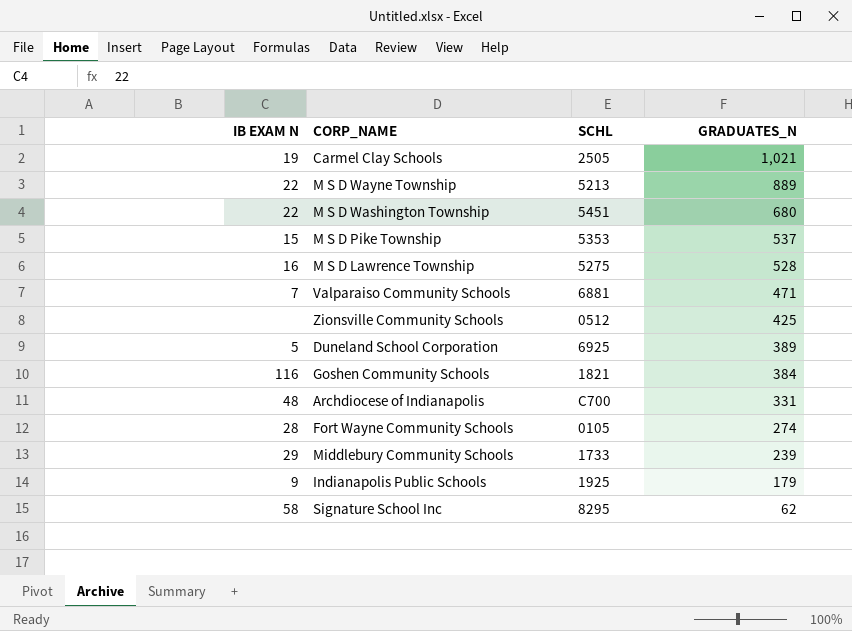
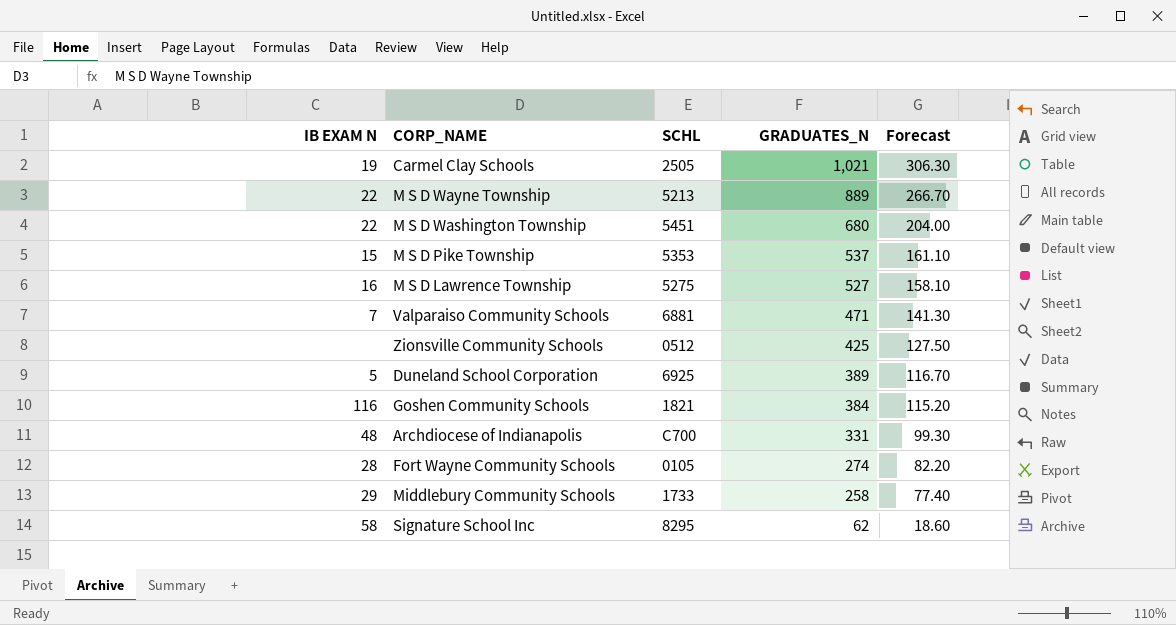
column Forecast | formula: none -> [GRADUATES_N] * 0.3
row Indianapolis Public Schools: 9 | 1925 | 179 -> none
M S D Lawrence Township | GRADUATES_N: 528 -> 527
Middlebury Community Schools | GRADUATES_N: 239 -> 258

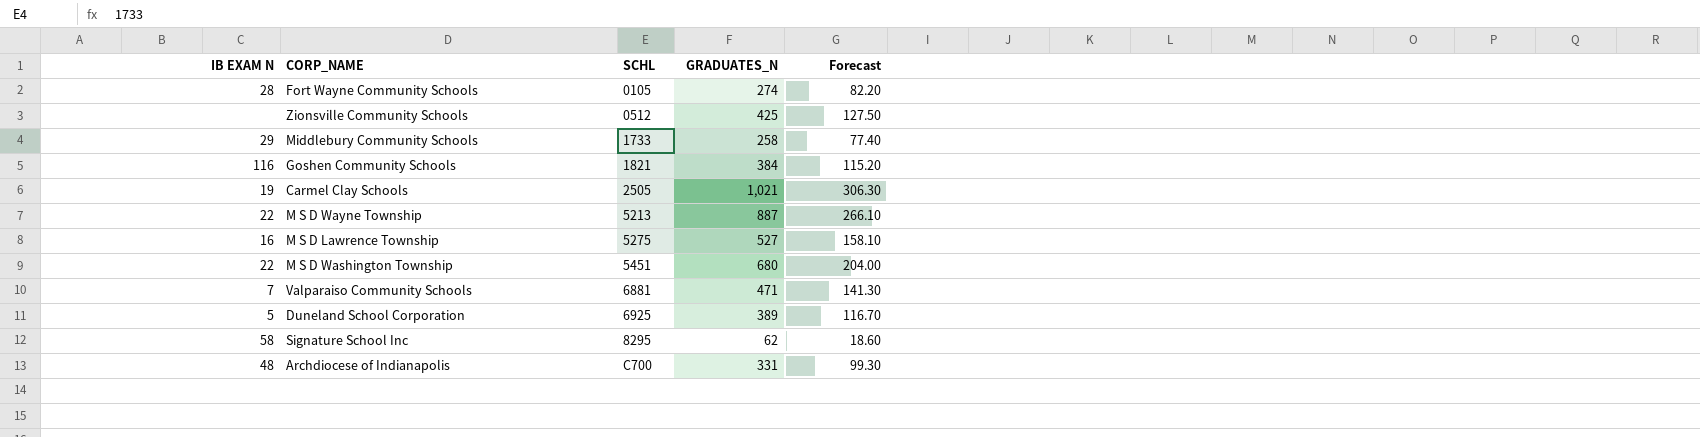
row order: GRADUATES_N descending -> SCHL ascending
row M S D Pike Township: 15 | 5353 | 537 | 161.10 -> none
M S D Wayne Township | GRADUATES_N: 889 -> 887
M S D Wayne Township | Forecast: 266.70 -> 266.10

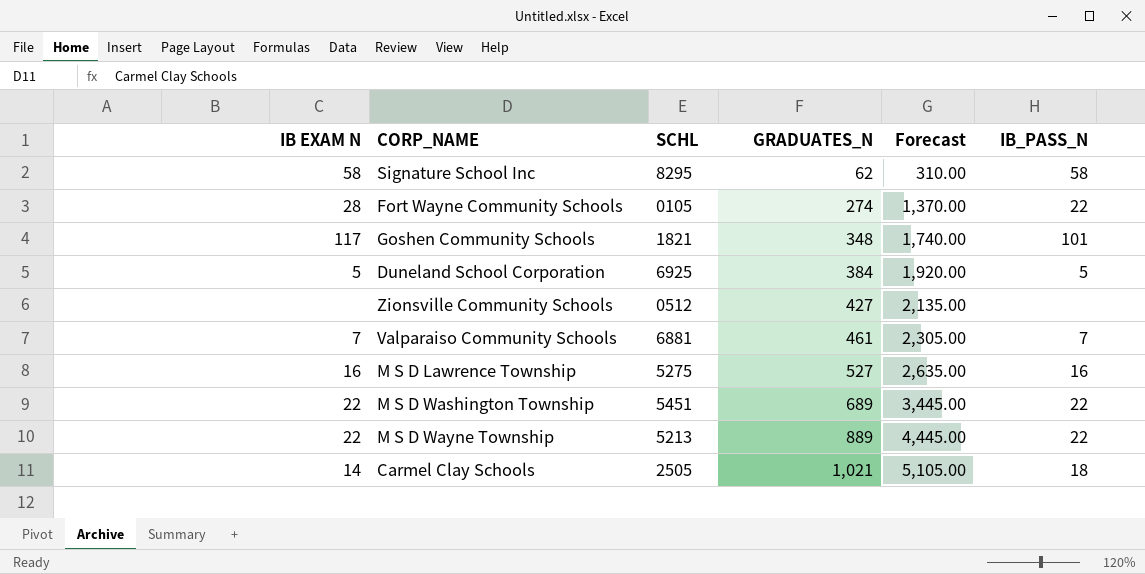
row order: SCHL ascending -> GRADUATES_N ascending
column Forecast | formula: [GRADUATES_N] * 0.3 -> [GRADUATES_N] * 5
column IB_PASS_N | position: none -> 6
row Middlebury Community Schools: 29 | 1733 | 258 | 77.40 -> none
row Archdiocese of Indianapolis: 48 | C700 | 331 | 99.30 -> none
Goshen Community Schools | IB EXAM N: 116 -> 117
Goshen Community Schools | GRADUATES_N: 384 -> 348
Duneland School Corporation | GRADUATES_N: 389 -> 384
Zionsville Community Schools | GRADUATES_N: 425 -> 427
Valparaiso Community Schools | GRADUATES_N: 471 -> 461
M S D Washington Township | GRADUATES_N: 680 -> 689
M S D Wayne Township | GRADUATES_N: 887 -> 889
Carmel Clay Schools | IB EXAM N: 19 -> 14

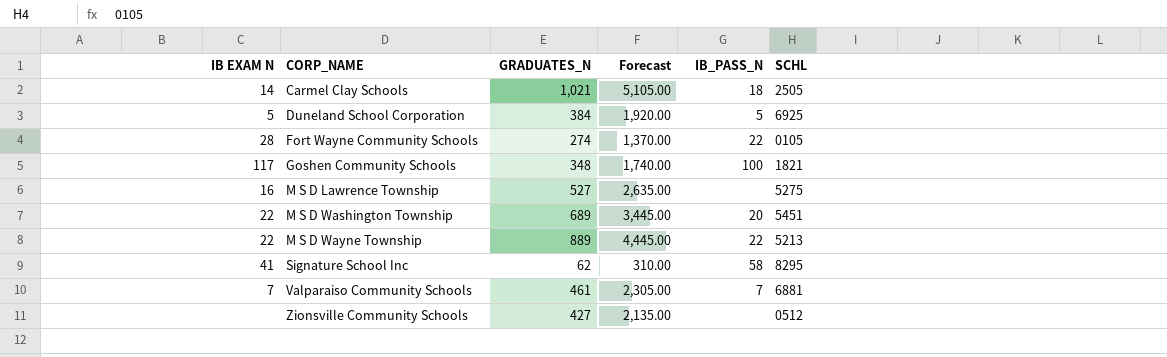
row order: GRADUATES_N ascending -> CORP_NAME ascending
column SCHL | position: 3 -> 6
Goshen Community Schools | IB_PASS_N: 101 -> 100
M S D Lawrence Township | IB_PASS_N: 16 -> none
M S D Washington Township | IB_PASS_N: 22 -> 20
Signature School Inc | IB EXAM N: 58 -> 41

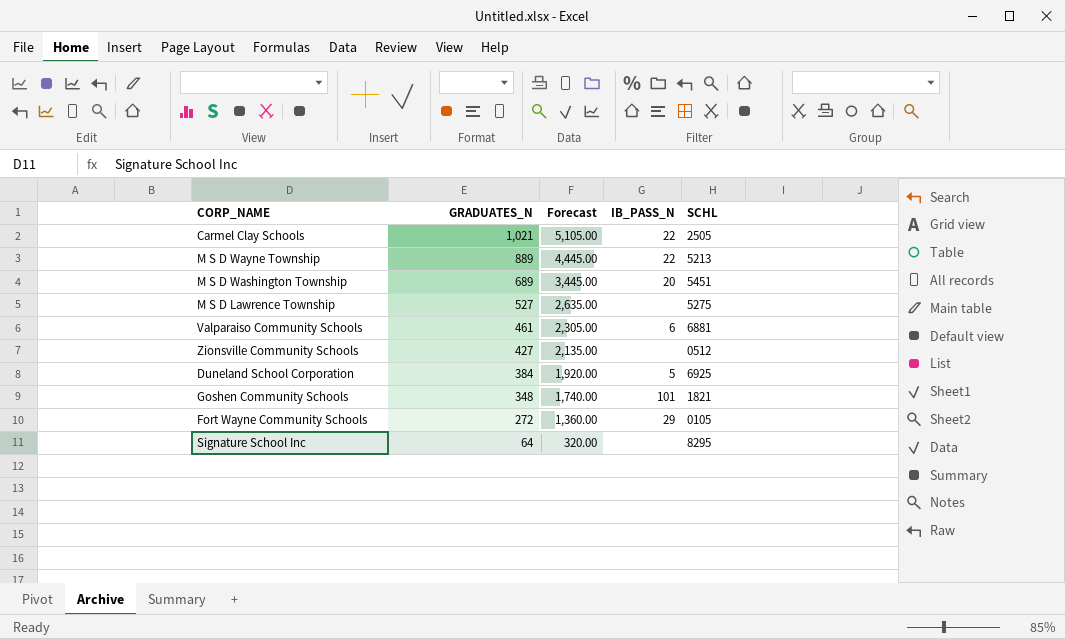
row order: CORP_NAME ascending -> GRADUATES_N descending
column IB EXAM N | position: 1 -> none
Carmel Clay Schools | IB_PASS_N: 18 -> 22
Valparaiso Community Schools | IB_PASS_N: 7 -> 6
Goshen Community Schools | IB_PASS_N: 100 -> 101
Fort Wayne Community Schools | GRADUATES_N: 274 -> 272
Fort Wayne Community Schools | Forecast: 1,370.00 -> 1,360.00
Fort Wayne Community Schools | IB_PASS_N: 22 -> 29
Signature School Inc | GRADUATES_N: 62 -> 64
Signature School Inc | Forecast: 310.00 -> 320.00
Signature School Inc | IB_PASS_N: 58 -> none

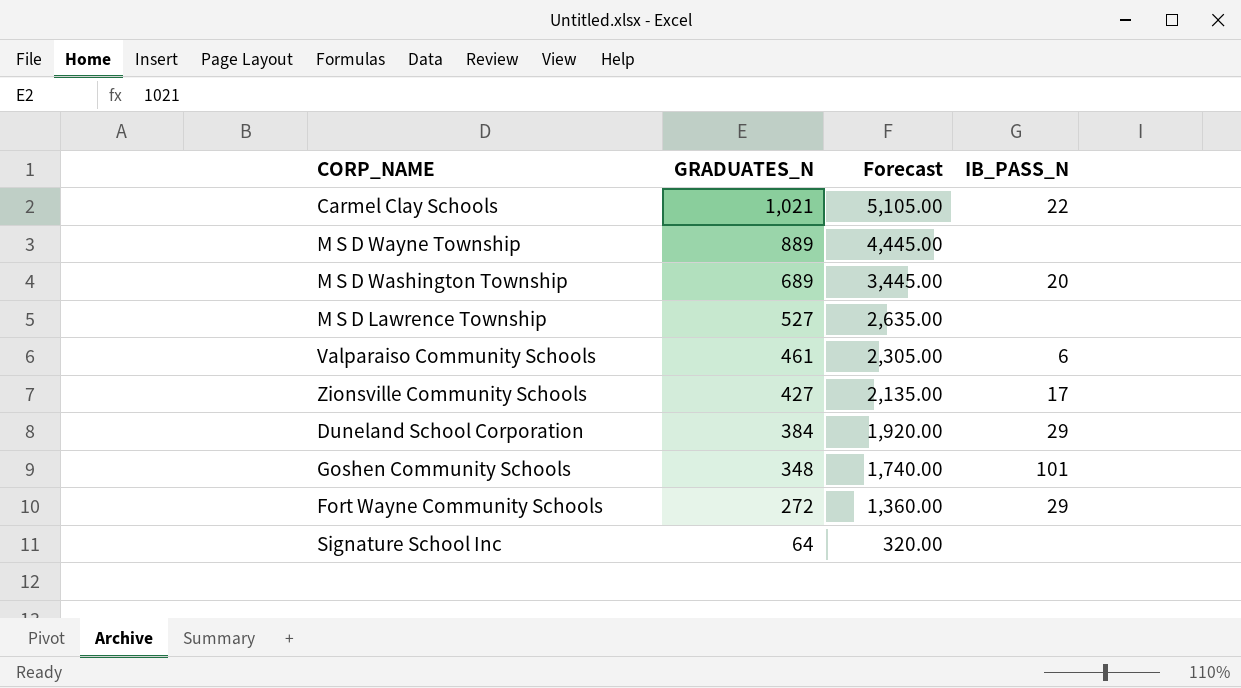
column SCHL | position: 5 -> none
M S D Wayne Township | IB_PASS_N: 22 -> none
Zionsville Community Schools | IB_PASS_N: none -> 17
Duneland School Corporation | IB_PASS_N: 5 -> 29

